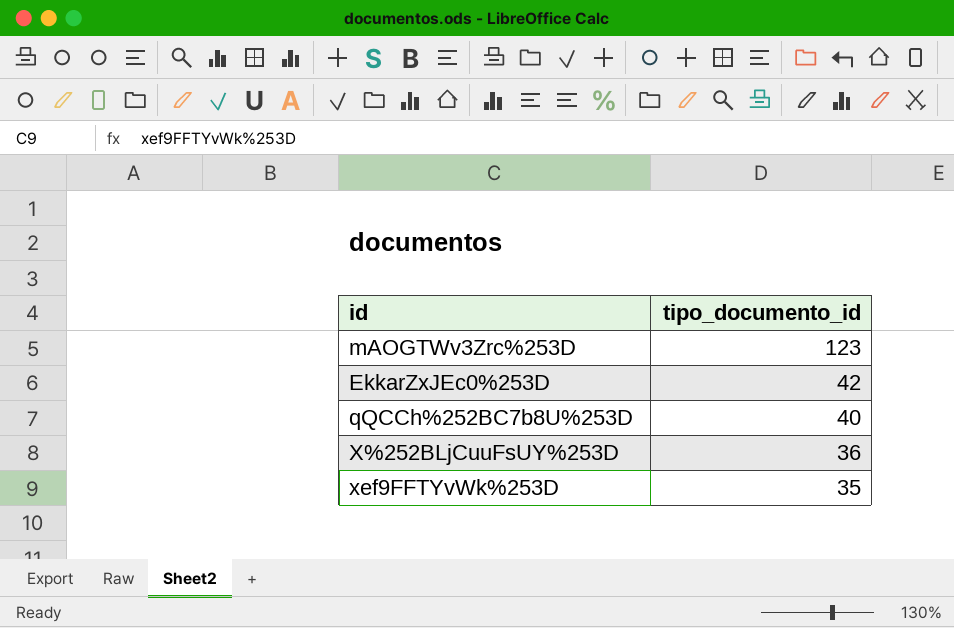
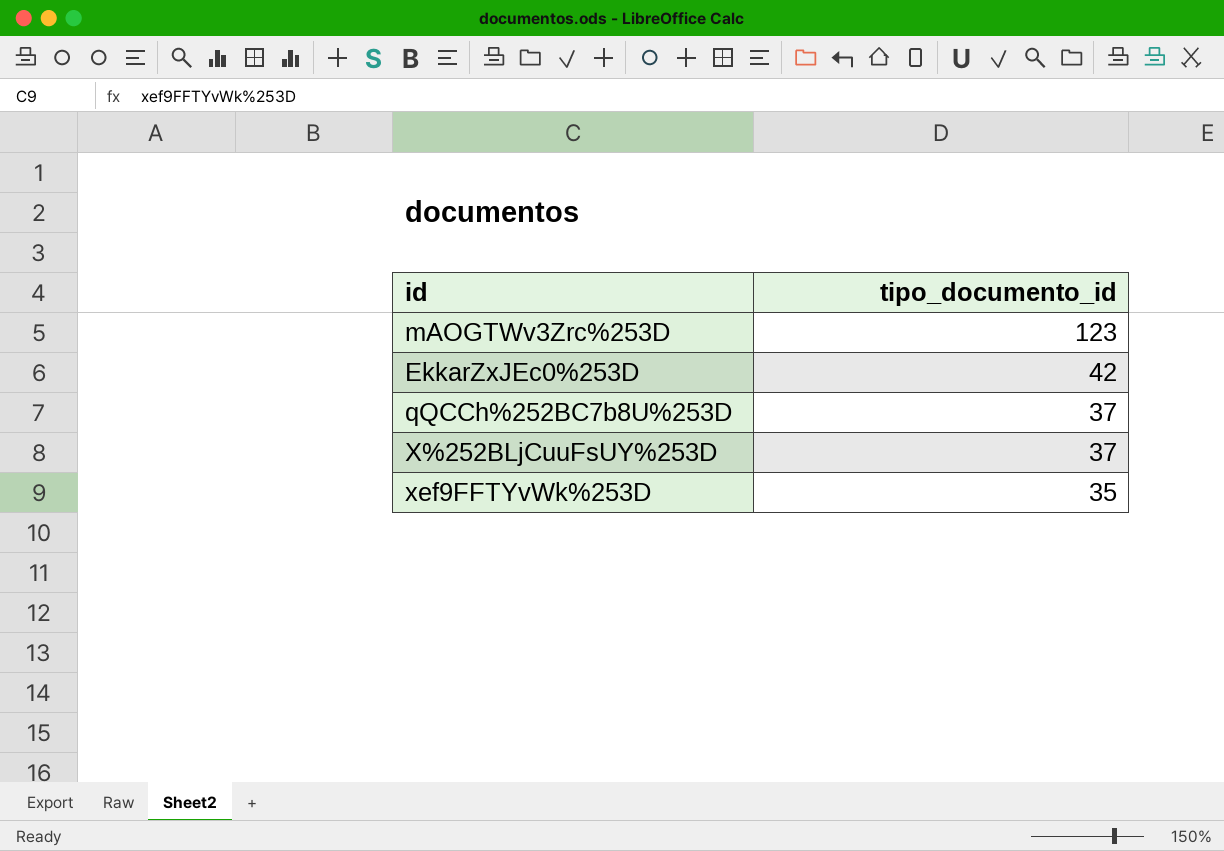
qQCCh%252BC7b8U%253D | tipo_documento_id: 40 -> 37
X%252BLjCuuFsUY%253D | tipo_documento_id: 36 -> 37

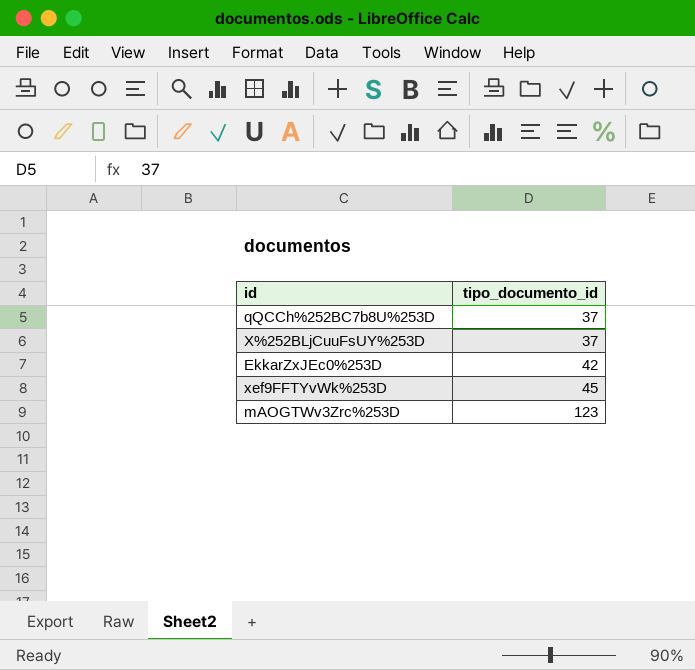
row order: tipo_documento_id descending -> tipo_documento_id ascending
xef9FFTYvWk%253D | tipo_documento_id: 35 -> 45

